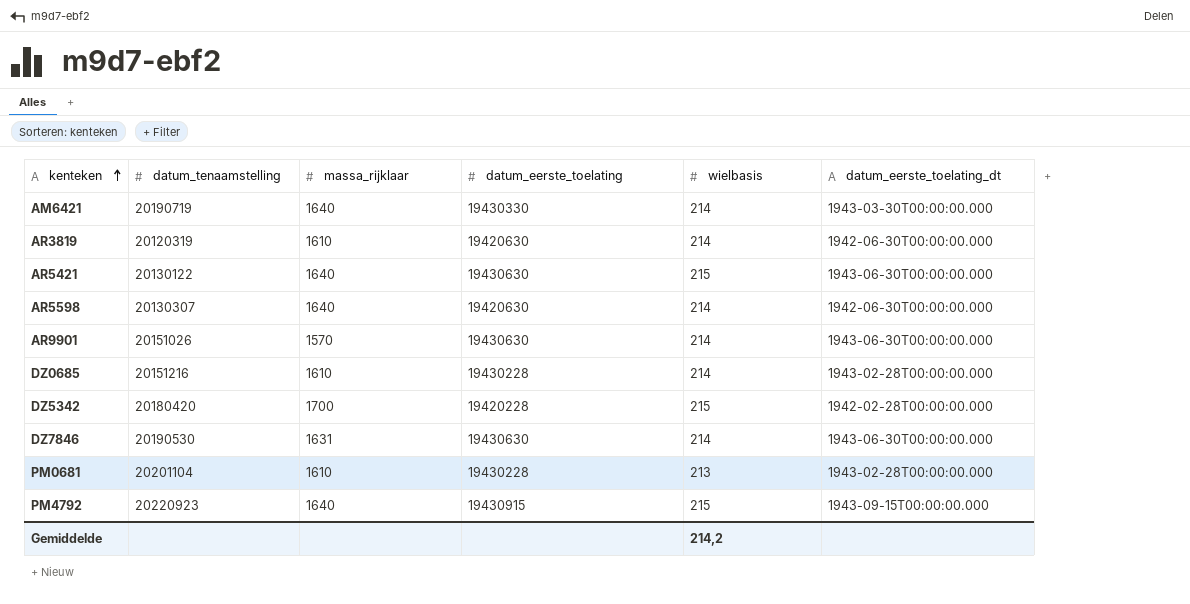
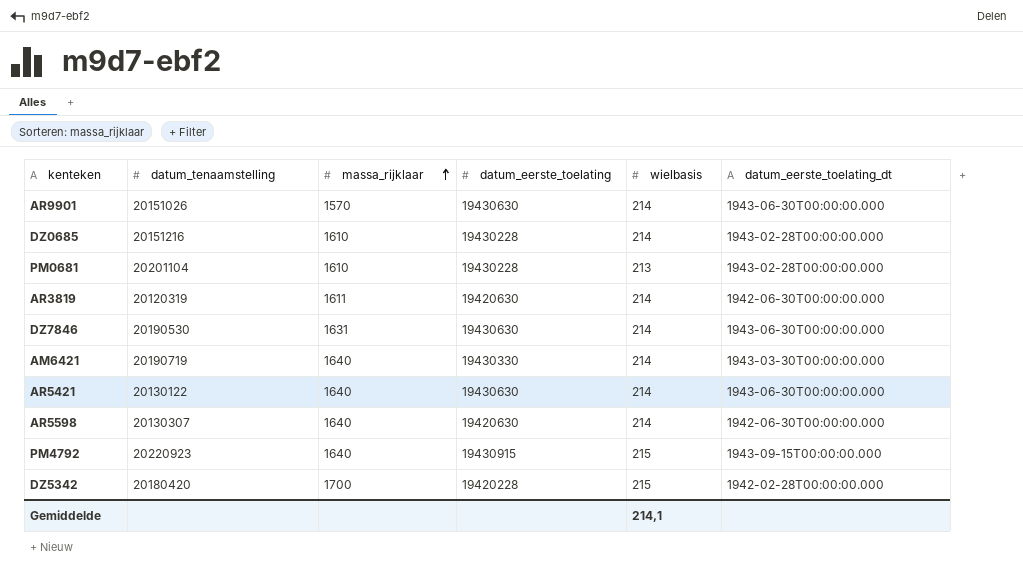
row order: kenteken ascending -> massa_rijklaar ascending
AR3819 | massa_rijklaar: 1610 -> 1611
AR5421 | wielbasis: 215 -> 214
Gemiddelde | wielbasis: 214,2 -> 214,1

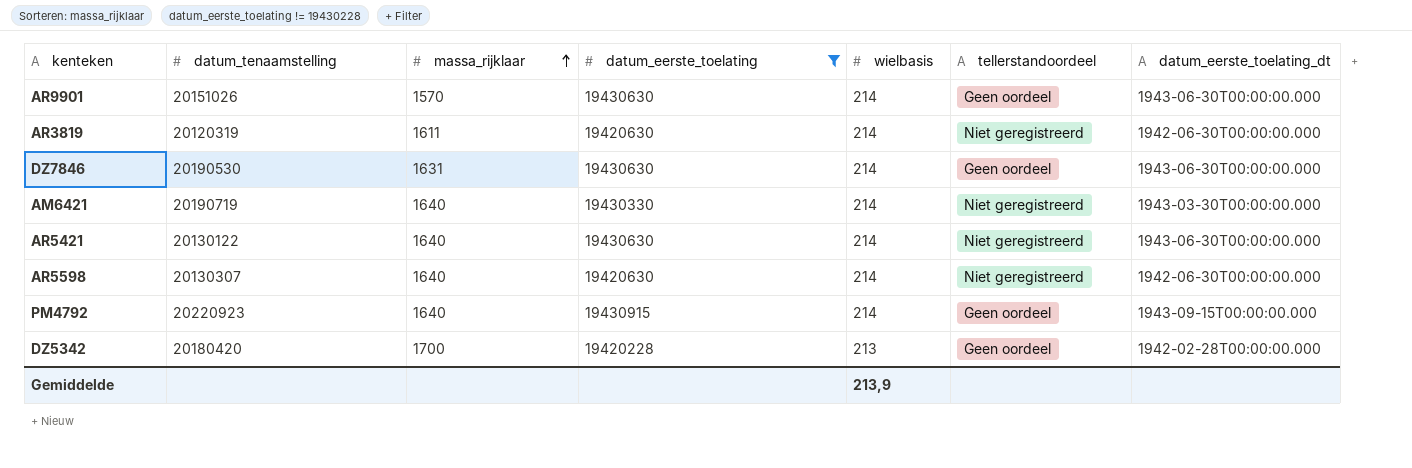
filter: none -> datum_eerste_toelating != 19430228
column tellerstandoordeel | position: none -> 6
PM4792 | wielbasis: 215 -> 214
DZ5342 | wielbasis: 215 -> 213
Gemiddelde | wielbasis: 214,1 -> 213,9

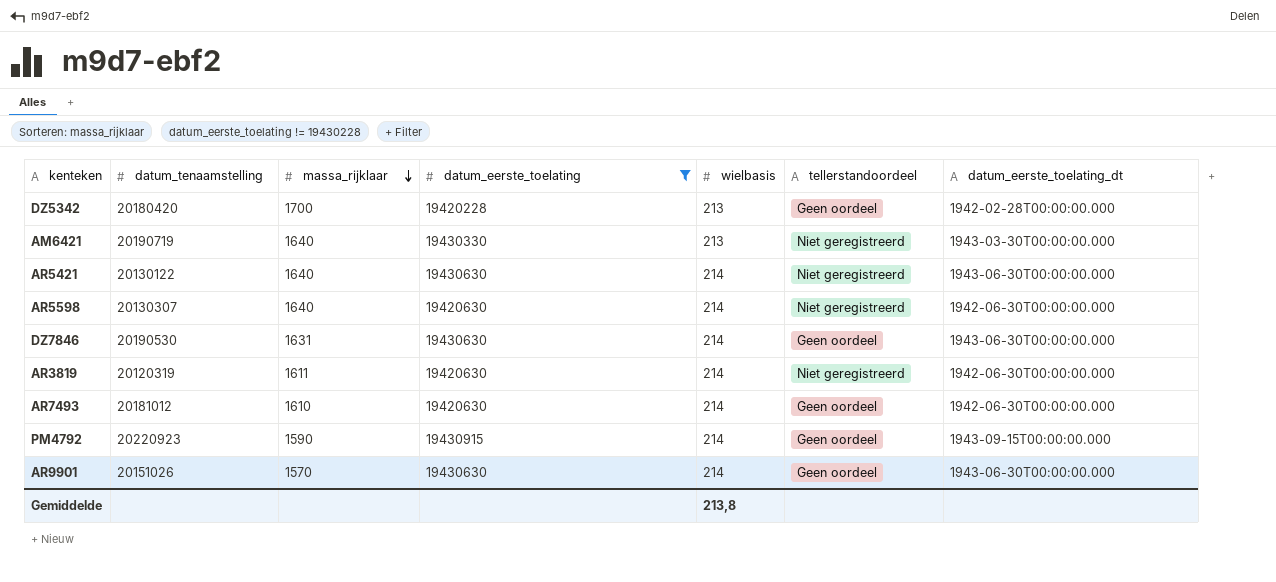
row order: massa_rijklaar ascending -> massa_rijklaar descending
AM6421 | wielbasis: 214 -> 213
row AR7493: none -> 20181012 | 1610 | 19420630 | 214 | Geen oordeel | 1942-06-30T00:00:00.000
PM4792 | massa_rijklaar: 1640 -> 1590
Gemiddelde | wielbasis: 213,9 -> 213,8

